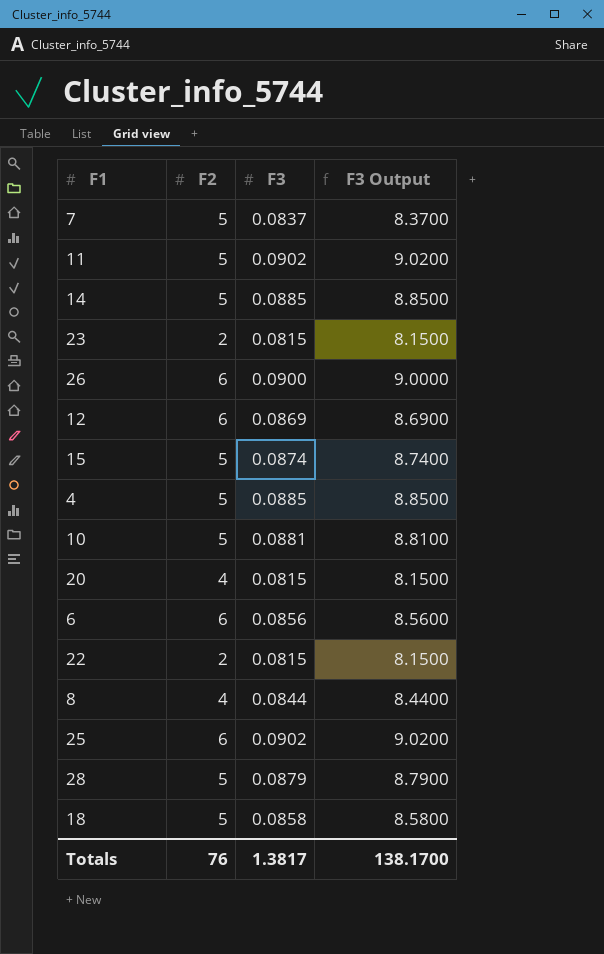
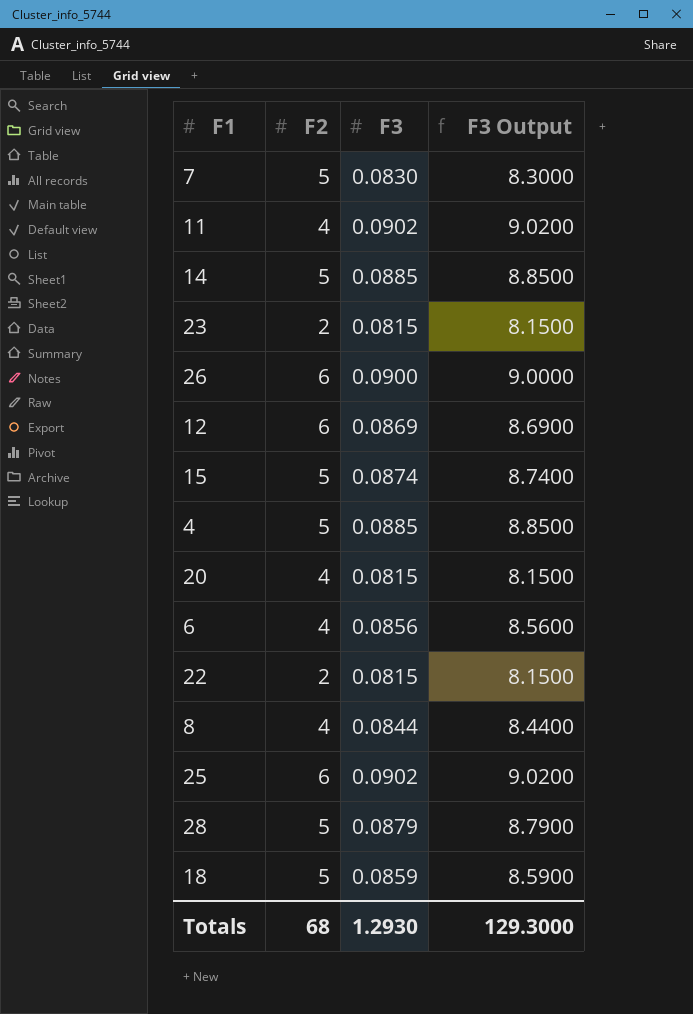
row 10: 5 | 0.0881 | 8.8100 -> none
7 | F3: 0.0837 -> 0.0830
7 | F3 Output: 8.3700 -> 8.3000
11 | F2: 5 -> 4
6 | F2: 6 -> 4
18 | F3: 0.0858 -> 0.0859
18 | F3 Output: 8.5800 -> 8.5900
Totals | F2: 76 -> 68
Totals | F3: 1.3817 -> 1.2930
Totals | F3 Output: 138.1700 -> 129.3000

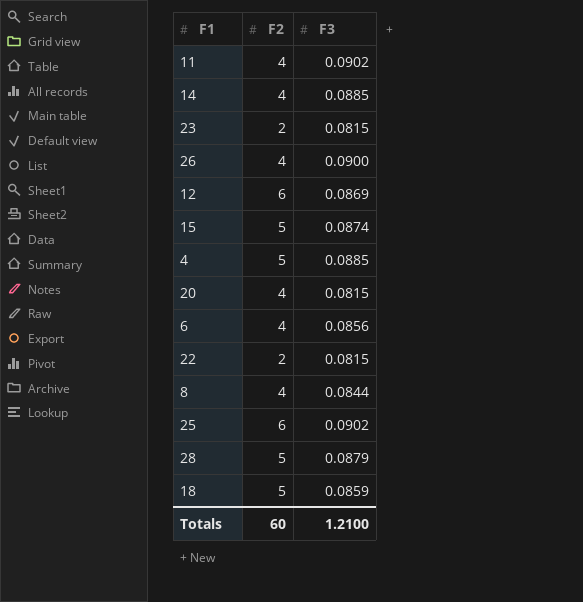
column F3 Output | formula: [F3] * 100 -> none
row 7: 5 | 0.0830 | 8.3000 -> none
14 | F2: 5 -> 4
26 | F2: 6 -> 4
Totals | F2: 68 -> 60
Totals | F3: 1.2930 -> 1.2100

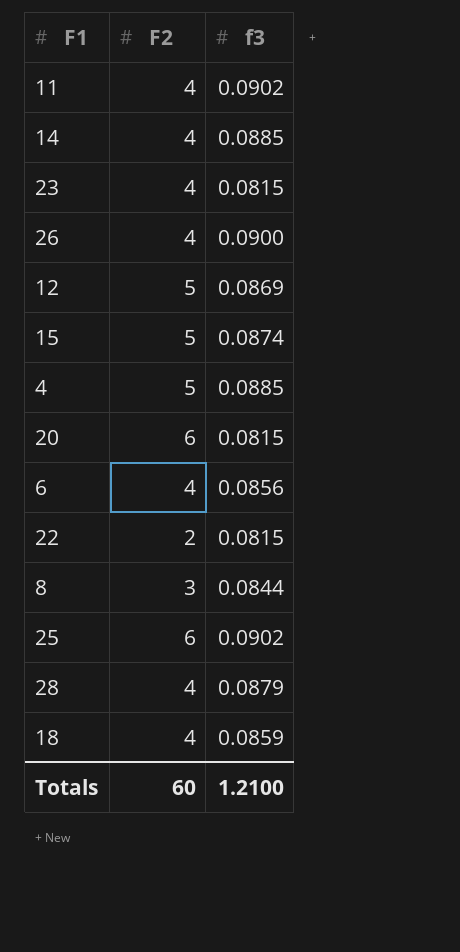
column name: F3 -> f3
23 | F2: 2 -> 4
12 | F2: 6 -> 5
20 | F2: 4 -> 6
8 | F2: 4 -> 3
28 | F2: 5 -> 4
18 | F2: 5 -> 4

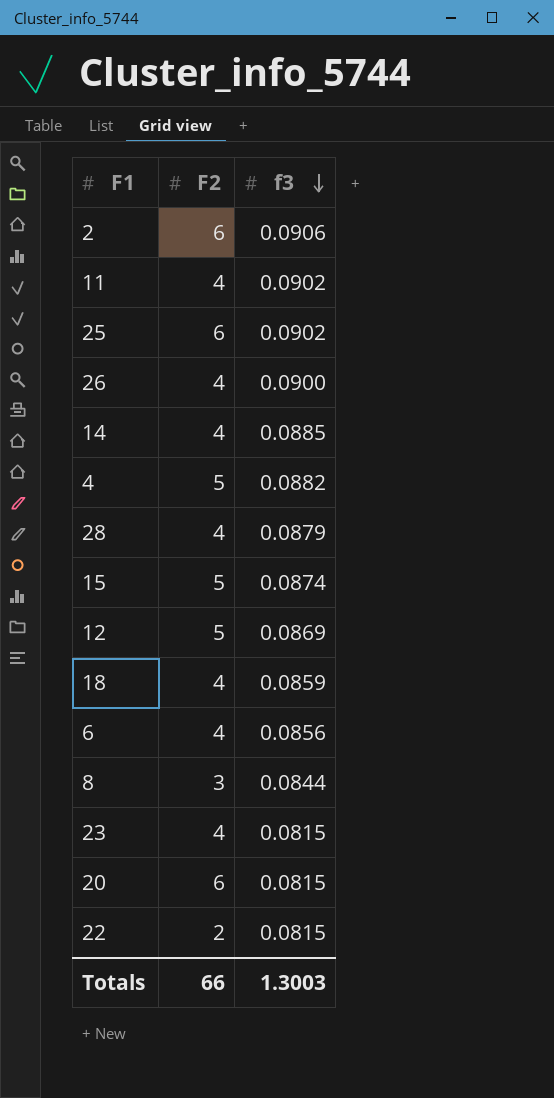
row order: none -> f3 descending
row 2: none -> 6 | 0.0906
4 | f3: 0.0885 -> 0.0882
Totals | F2: 60 -> 66
Totals | f3: 1.2100 -> 1.3003

